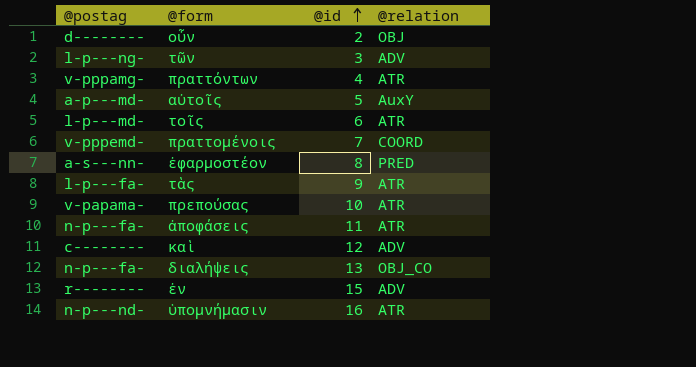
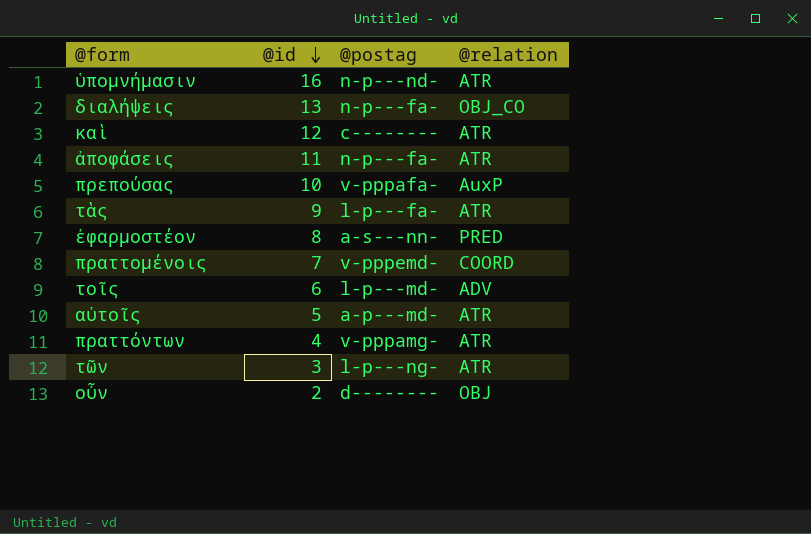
row order: @id ascending -> @id descending
column @postag | position: 1 -> 3
row ἐν: r-------- | 15 | ADV -> none
καὶ | @relation: ADV -> ATR
πρεπούσας | @postag: v-papama- -> v-pppafa-
πρεπούσας | @relation: ATR -> AuxP
τοῖς | @relation: ATR -> ADV
αὐτοῖς | @relation: AuxY -> ATR
τῶν | @relation: ADV -> ATR

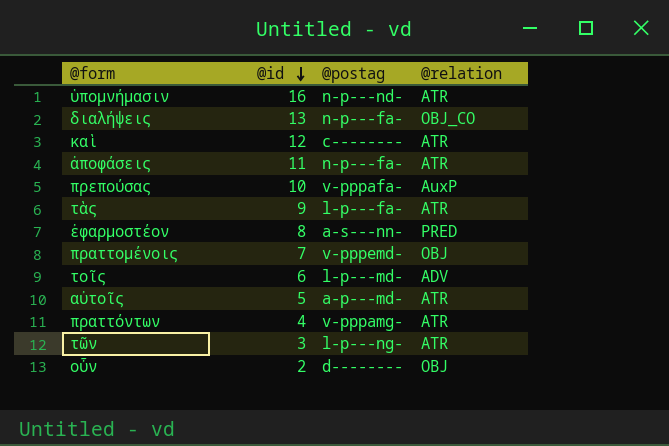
πραττομένοις | @relation: COORD -> OBJ

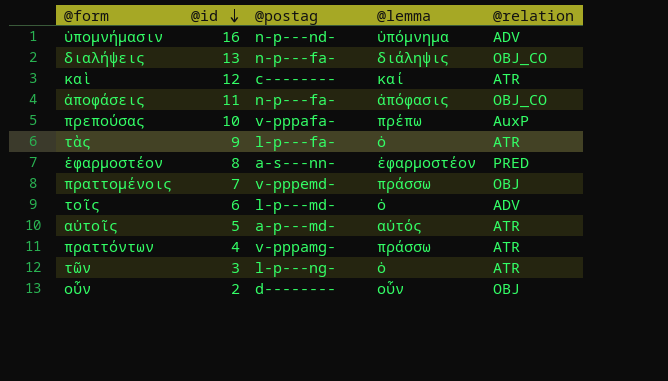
column @lemma | position: none -> 4
ὑπομνήμασιν | @relation: ATR -> ADV
ἀποφάσεις | @relation: ATR -> OBJ_CO

